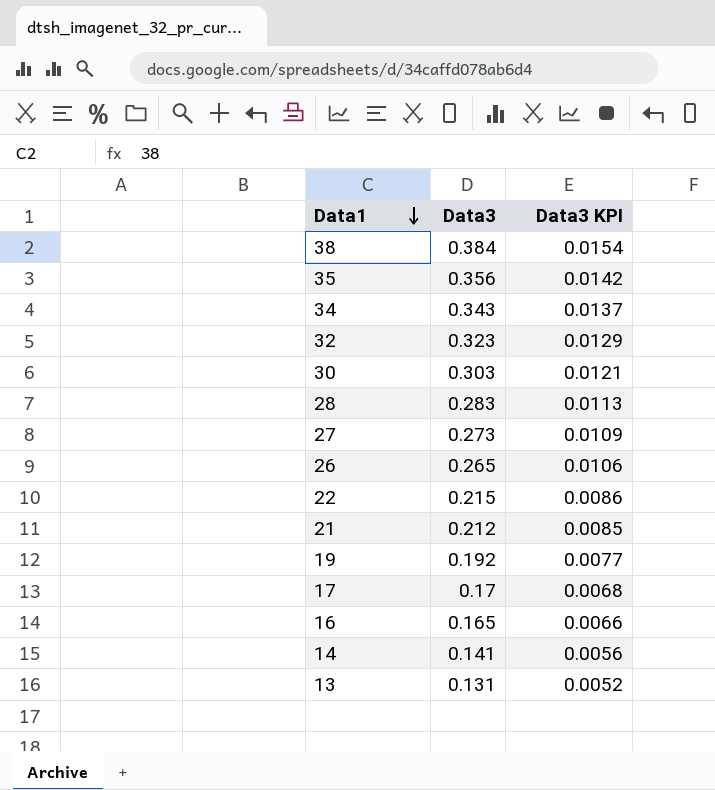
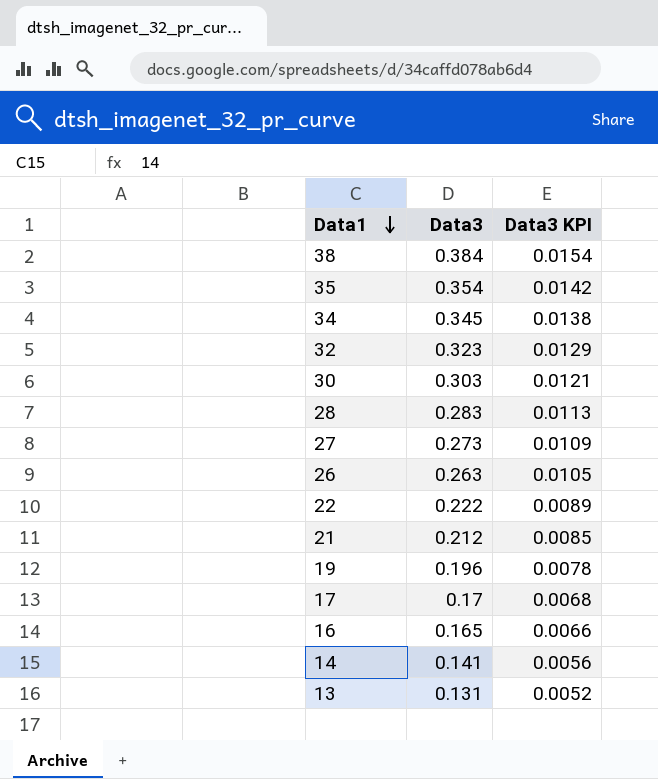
35 | Data3: 0.356 -> 0.354
34 | Data3: 0.343 -> 0.345
34 | Data3 KPI: 0.0137 -> 0.0138
26 | Data3: 0.265 -> 0.263
26 | Data3 KPI: 0.0106 -> 0.0105
22 | Data3: 0.215 -> 0.222
22 | Data3 KPI: 0.0086 -> 0.0089
19 | Data3: 0.192 -> 0.196
19 | Data3 KPI: 0.0077 -> 0.0078

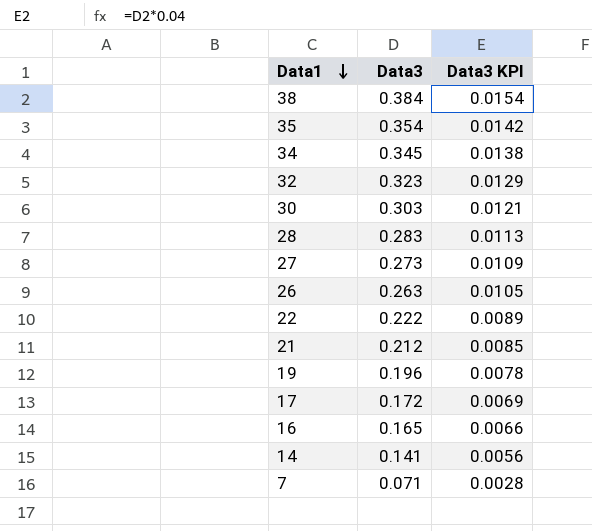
row 13: 0.131 | 0.0052 -> none
17 | Data3: 0.17 -> 0.172
17 | Data3 KPI: 0.0068 -> 0.0069
row 7: none -> 0.071 | 0.0028

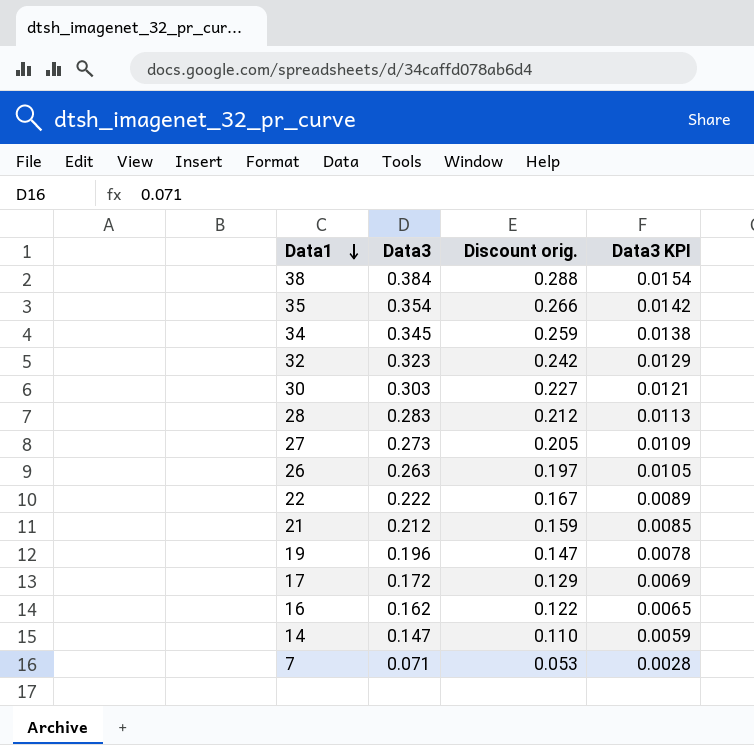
column Discount orig. | formula: none -> [Data3] * 0.75
16 | Data3: 0.165 -> 0.162
16 | Data3 KPI: 0.0066 -> 0.0065
14 | Data3: 0.141 -> 0.147
14 | Data3 KPI: 0.0056 -> 0.0059

